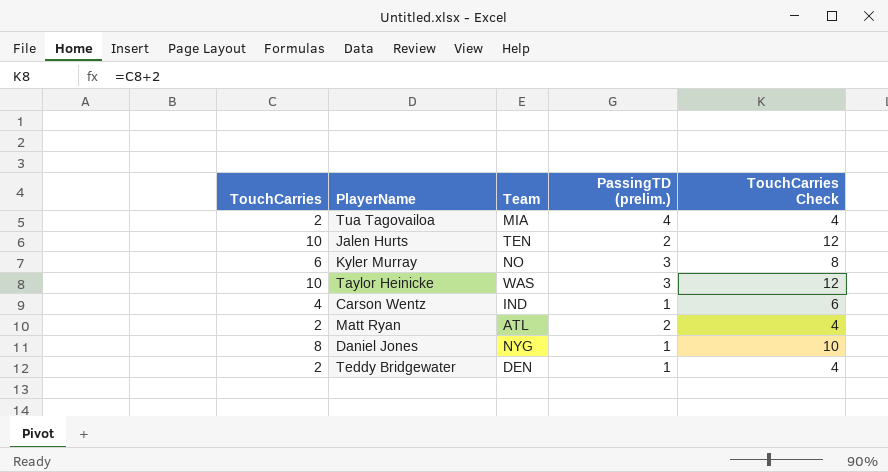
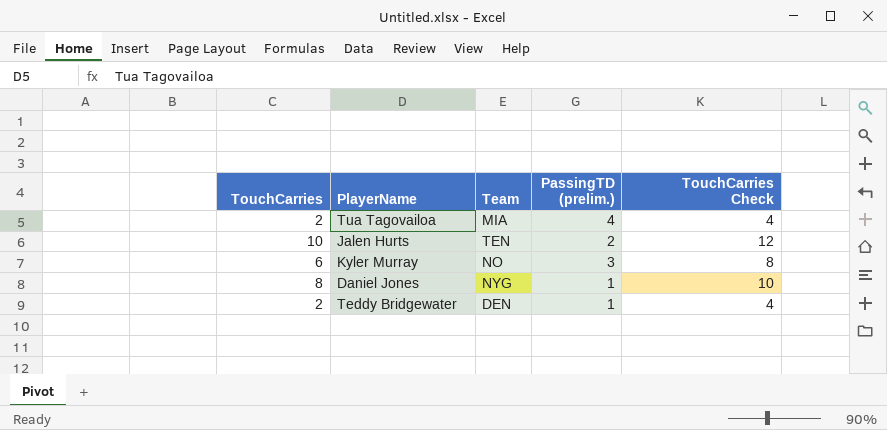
row Taylor Heinicke: 10 | WAS | 3 | 12 -> none
row Carson Wentz: 4 | IND | 1 | 6 -> none
row Matt Ryan: 2 | ATL | 2 | 4 -> none

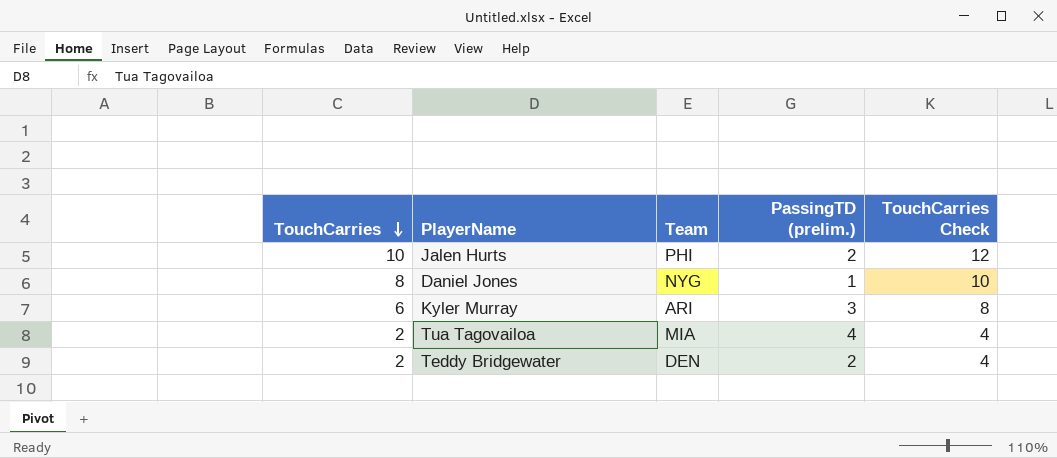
row order: none -> TouchCarries descending
Jalen Hurts | Team: TEN -> PHI
Kyler Murray | Team: NO -> ARI
Teddy Bridgewater | PassingTD (prelim.): 1 -> 2

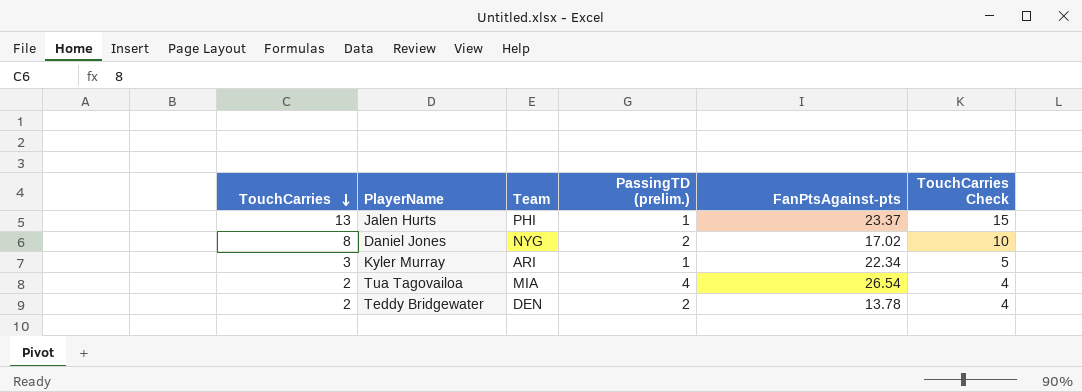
column FanPtsAgainst-pts | position: none -> 5
Jalen Hurts | TouchCarries: 10 -> 13
Jalen Hurts | PassingTD (prelim.): 2 -> 1
Jalen Hurts | TouchCarries Check: 12 -> 15
Daniel Jones | PassingTD (prelim.): 1 -> 2
Kyler Murray | TouchCarries: 6 -> 3
Kyler Murray | PassingTD (prelim.): 3 -> 1
Kyler Murray | TouchCarries Check: 8 -> 5

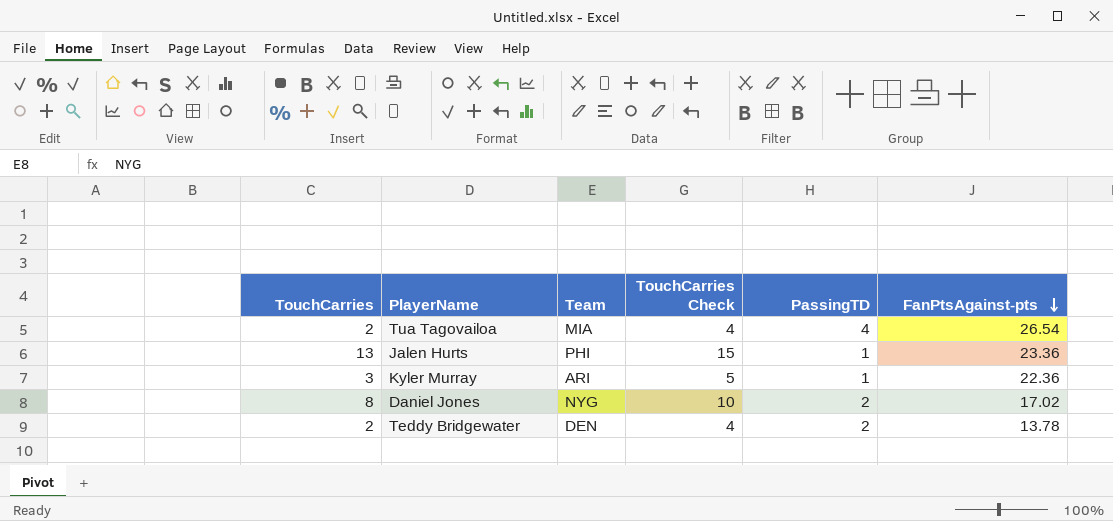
row order: TouchCarries descending -> FanPtsAgainst-pts descending
column TouchCarries Check | position: 6 -> 4
column name: PassingTD (prelim.) -> PassingTD
Jalen Hurts | FanPtsAgainst-pts: 23.37 -> 23.36
Kyler Murray | FanPtsAgainst-pts: 22.34 -> 22.36

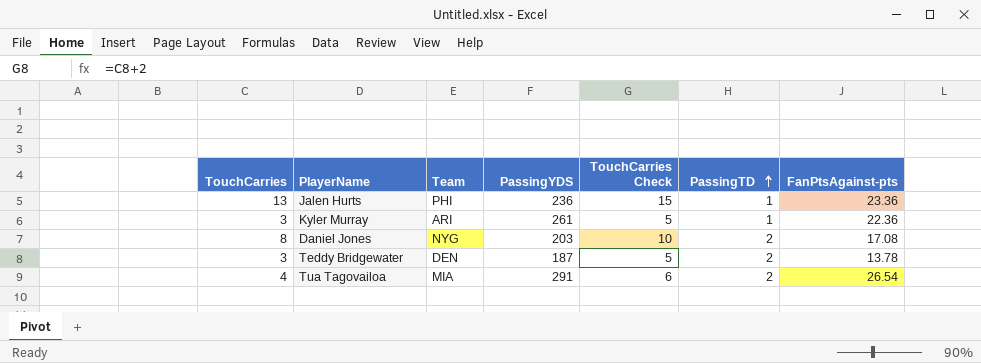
row order: FanPtsAgainst-pts descending -> PassingTD ascending
column PassingYDS | position: none -> 4
Daniel Jones | FanPtsAgainst-pts: 17.02 -> 17.08
Teddy Bridgewater | TouchCarries: 2 -> 3
Teddy Bridgewater | TouchCarries Check: 4 -> 5
Tua Tagovailoa | TouchCarries: 2 -> 4
Tua Tagovailoa | TouchCarries Check: 4 -> 6
Tua Tagovailoa | PassingTD: 4 -> 2

